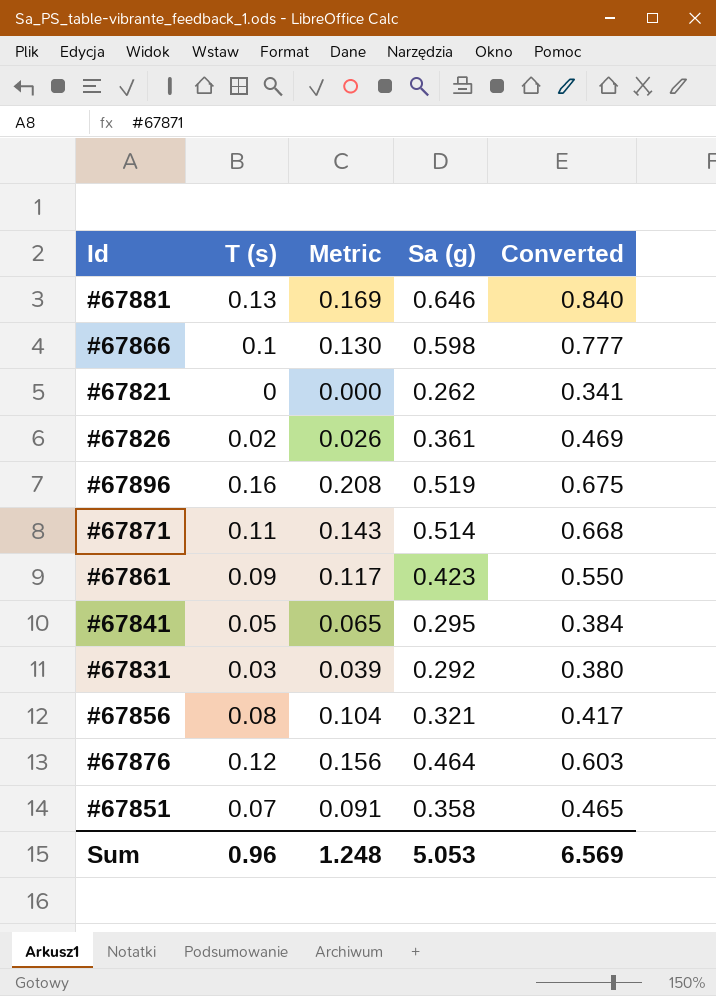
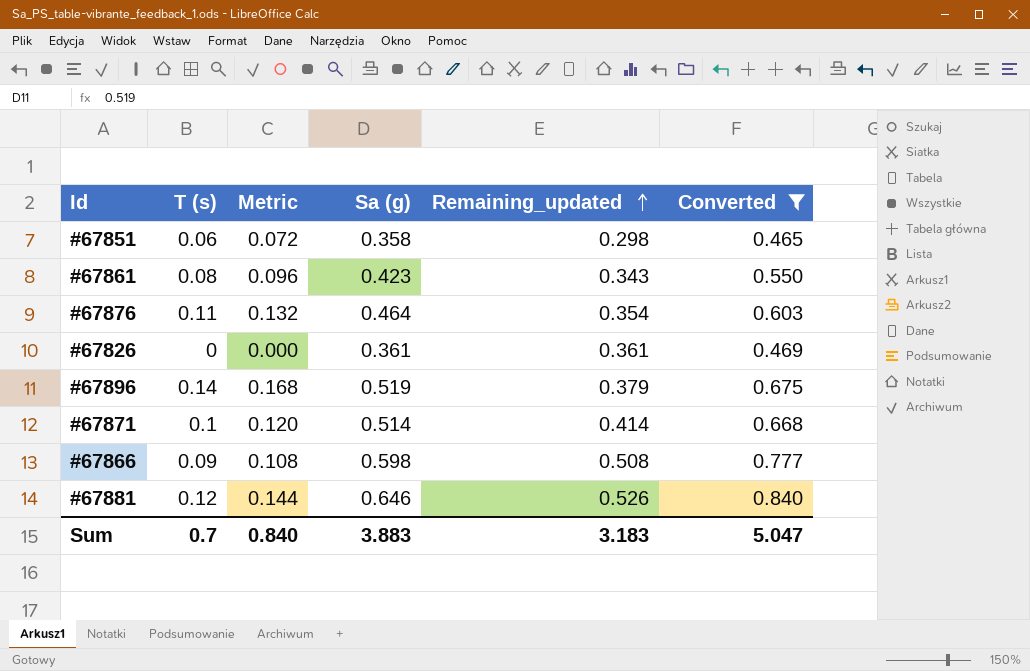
filter: none -> Converted >= 0.465
row order: none -> Remaining_updated ascending
column Metric | formula: [T (s)] * 1.3 -> [T (s)] * 1.2
column Remaining_updated | formula: none -> [Sa (g)] - [T (s)]
#67851 | T (s): 0.07 -> 0.06
#67861 | T (s): 0.09 -> 0.08
#67876 | T (s): 0.12 -> 0.11
#67826 | T (s): 0.02 -> 0
#67896 | T (s): 0.16 -> 0.14
#67871 | T (s): 0.11 -> 0.1
#67866 | T (s): 0.1 -> 0.09
#67881 | T (s): 0.13 -> 0.12
Sum | T (s): 0.96 -> 0.7
Sum | Metric: 1.248 -> 0.840
Sum | Sa (g): 5.053 -> 3.883
Sum | Converted: 6.569 -> 5.047

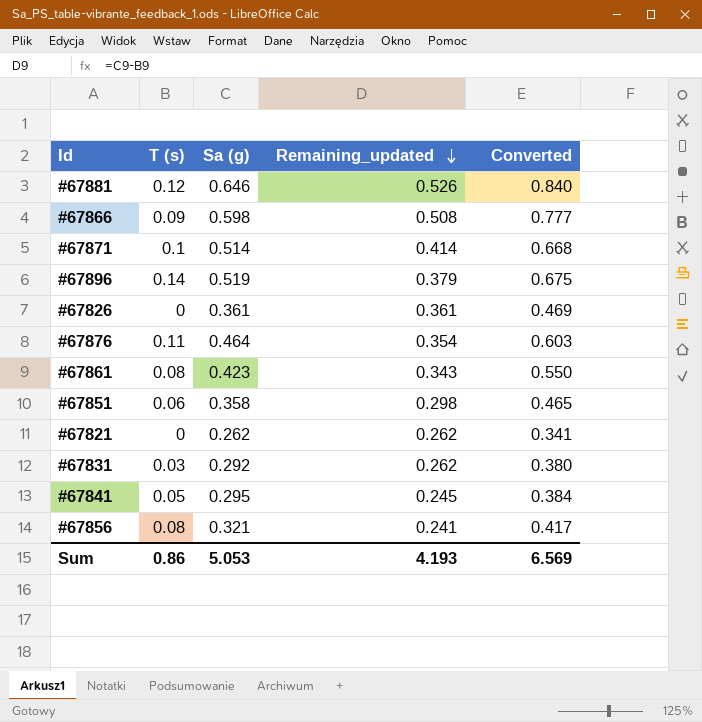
filter: Converted >= 0.465 -> none
row order: Remaining_updated ascending -> Remaining_updated descending
column Metric | formula: [T (s)] * 1.2 -> none
Sum | T (s): 0.7 -> 0.86
Sum | Sa (g): 3.883 -> 5.053
Sum | Remaining_updated: 3.183 -> 4.193
Sum | Converted: 5.047 -> 6.569

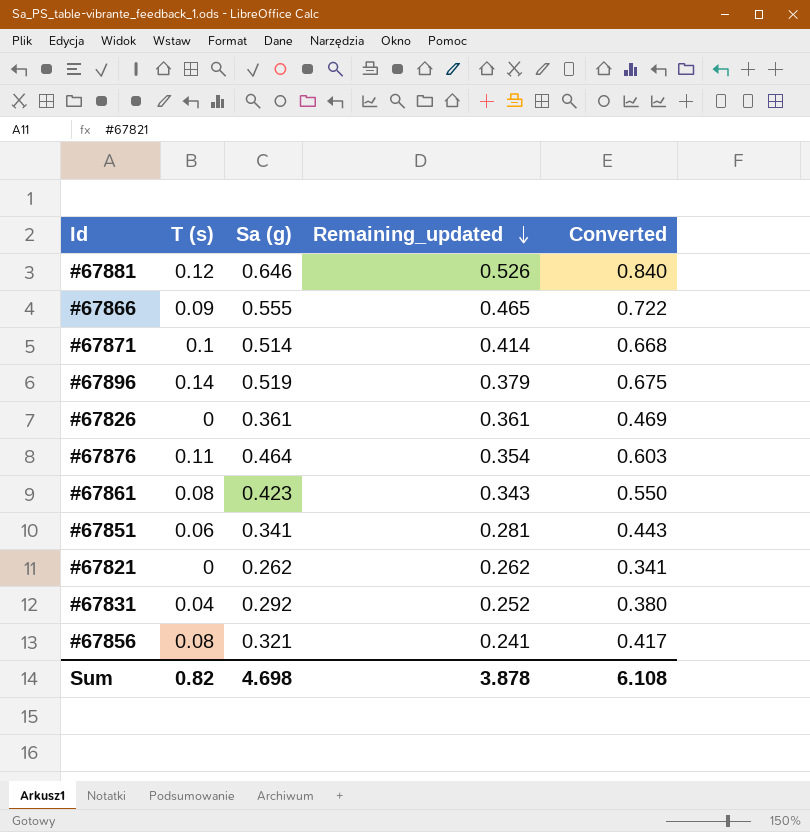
row #67841: 0.05 | 0.295 | 0.245 | 0.384 -> none
#67866 | Sa (g): 0.598 -> 0.555
#67866 | Remaining_updated: 0.508 -> 0.465
#67866 | Converted: 0.777 -> 0.722
#67851 | Sa (g): 0.358 -> 0.341
#67851 | Remaining_updated: 0.298 -> 0.281
#67851 | Converted: 0.465 -> 0.443
#67831 | T (s): 0.03 -> 0.04
#67831 | Remaining_updated: 0.262 -> 0.252
Sum | T (s): 0.86 -> 0.82
Sum | Sa (g): 5.053 -> 4.698
Sum | Remaining_updated: 4.193 -> 3.878
Sum | Converted: 6.569 -> 6.108

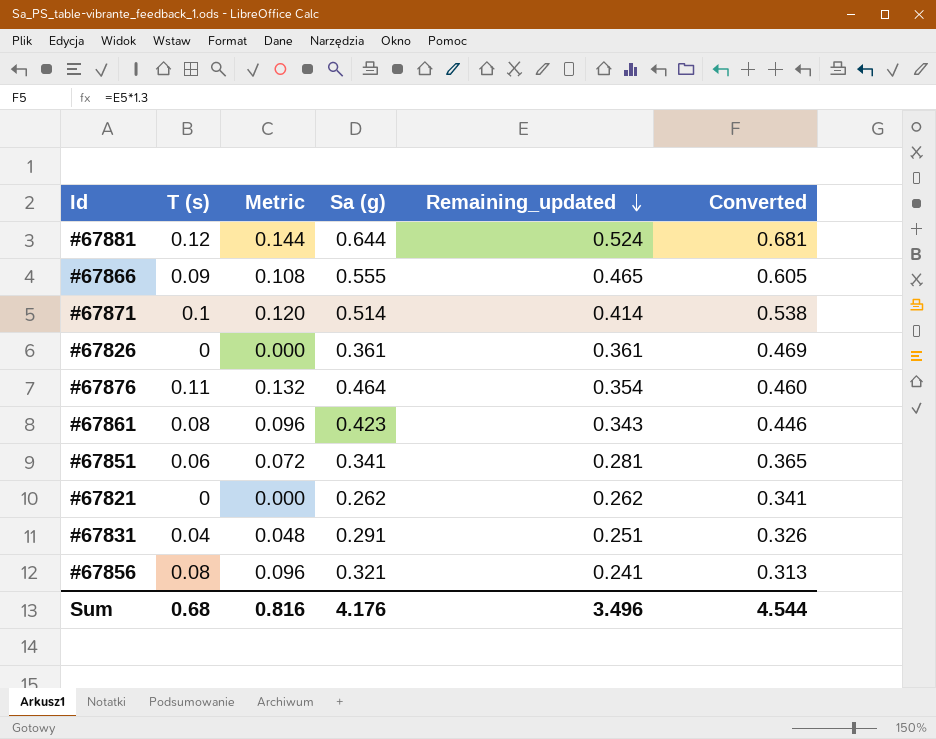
column Metric | formula: none -> [T (s)] * 1.2
column Converted | formula: [Sa (g)] * 1.3 -> [Remaining_updated] * 1.3
row #67896: 0.14 | 0.519 | 0.379 | 0.675 -> none
#67881 | Sa (g): 0.646 -> 0.644
#67881 | Remaining_updated: 0.526 -> 0.524
#67831 | Sa (g): 0.292 -> 0.291
#67831 | Remaining_updated: 0.252 -> 0.251
Sum | T (s): 0.82 -> 0.68
Sum | Sa (g): 4.698 -> 4.176
Sum | Remaining_updated: 3.878 -> 3.496
Sum | Converted: 6.108 -> 4.544

